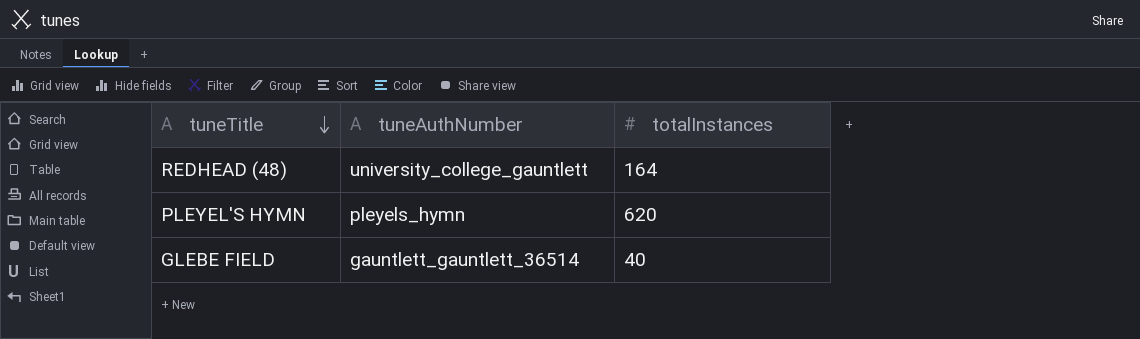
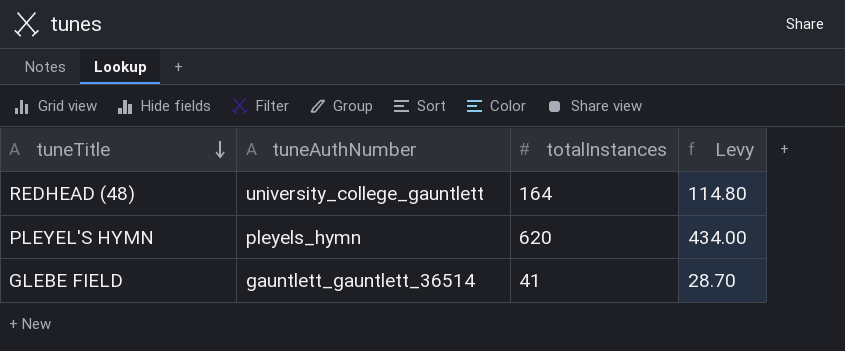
column Levy | formula: none -> [totalInstances] * 0.7
GLEBE FIELD | totalInstances: 40 -> 41

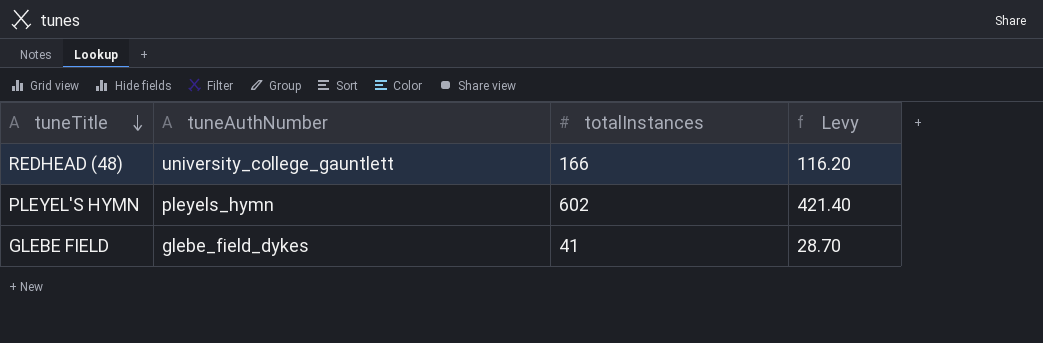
REDHEAD (48) | totalInstances: 164 -> 166
REDHEAD (48) | Levy: 114.80 -> 116.20
PLEYEL'S HYMN | totalInstances: 620 -> 602
PLEYEL'S HYMN | Levy: 434.00 -> 421.40
GLEBE FIELD | tuneAuthNumber: gauntlett_gauntlett_36514 -> glebe_field_dykes

